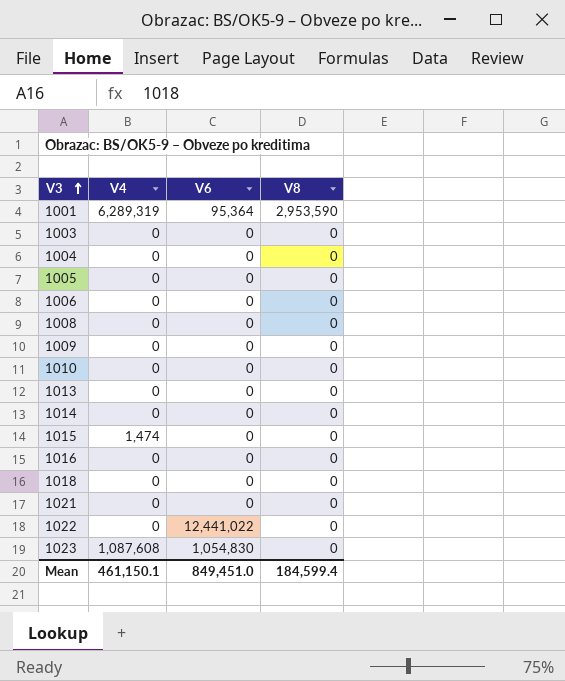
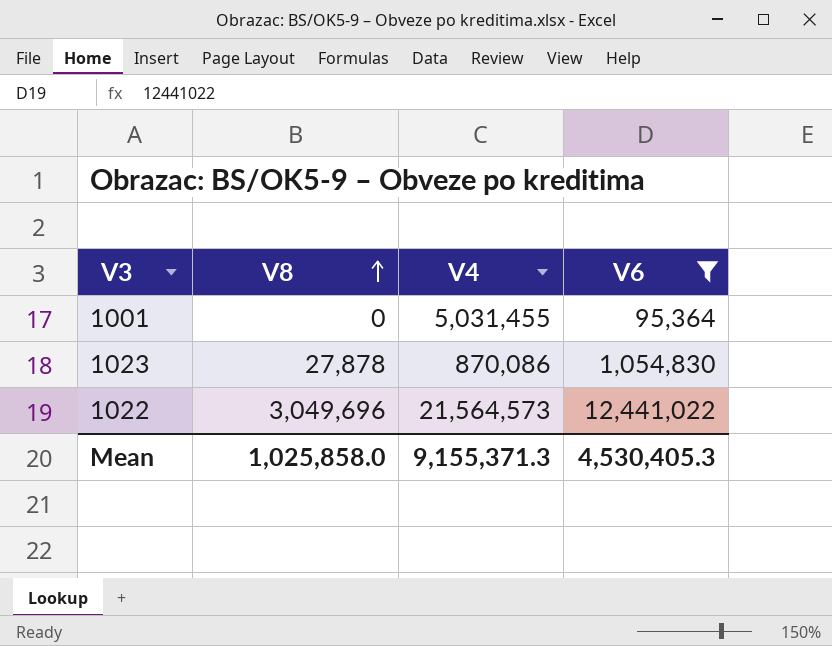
filter: none -> V6 != 0
row order: V3 ascending -> V8 ascending
column V8 | position: 4 -> 2
1001 | V8: 2,953,590 -> 0
1001 | V4: 6,289,319 -> 5,031,455
1023 | V8: 0 -> 27,878
1023 | V4: 1,087,608 -> 870,086
1022 | V8: 0 -> 3,049,696
1022 | V4: 0 -> 21,564,573
Mean | V8: 184,599.4 -> 1,025,858.0
Mean | V4: 461,150.1 -> 9,155,371.3
Mean | V6: 849,451.0 -> 4,530,405.3

